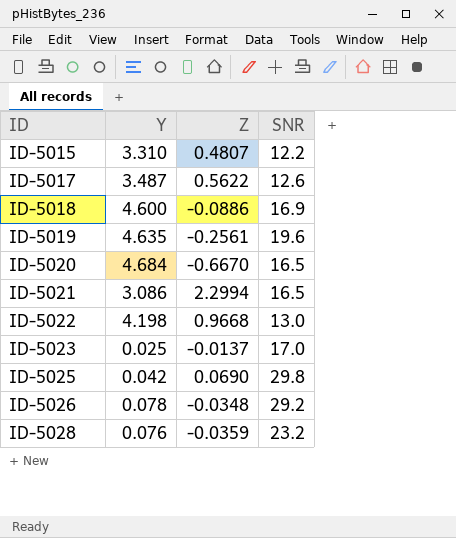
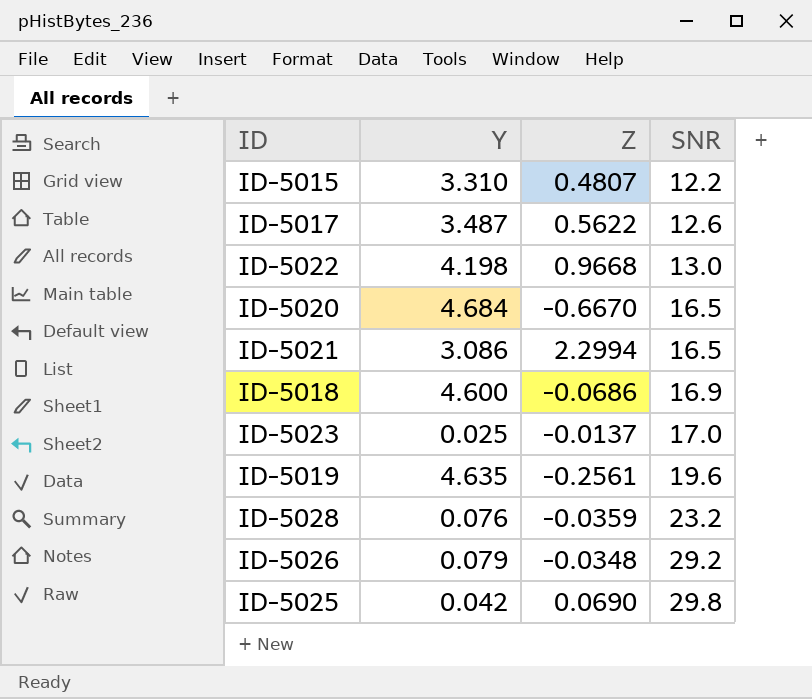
row order: ID ascending -> SNR ascending
ID-5018 | Z: -0.0886 -> -0.0686
ID-5026 | Y: 0.078 -> 0.079

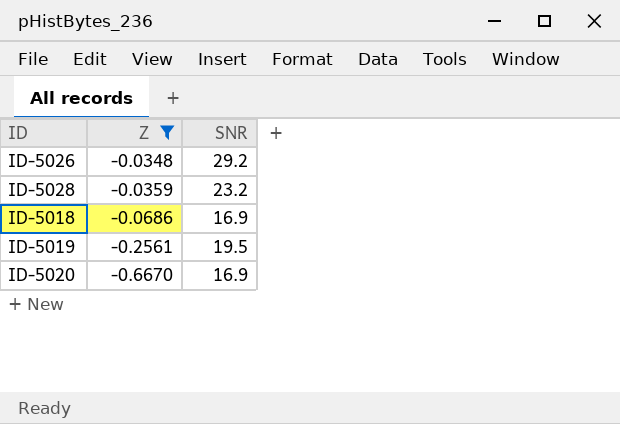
filter: none -> Z <= -0.0348
row order: SNR ascending -> Z descending
column Y | position: 2 -> none
ID-5019 | SNR: 19.6 -> 19.5
ID-5020 | SNR: 16.5 -> 16.9

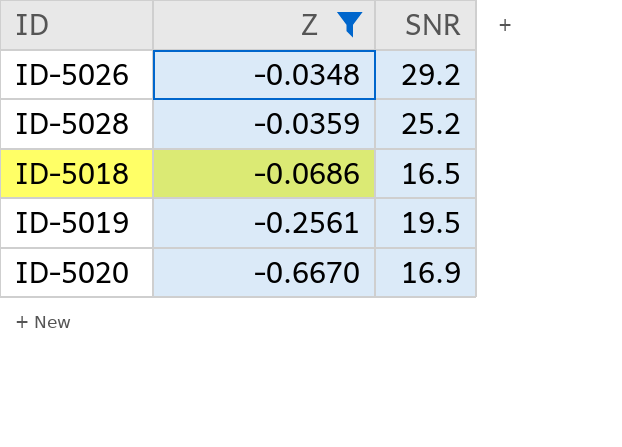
ID-5028 | SNR: 23.2 -> 25.2
ID-5018 | SNR: 16.9 -> 16.5

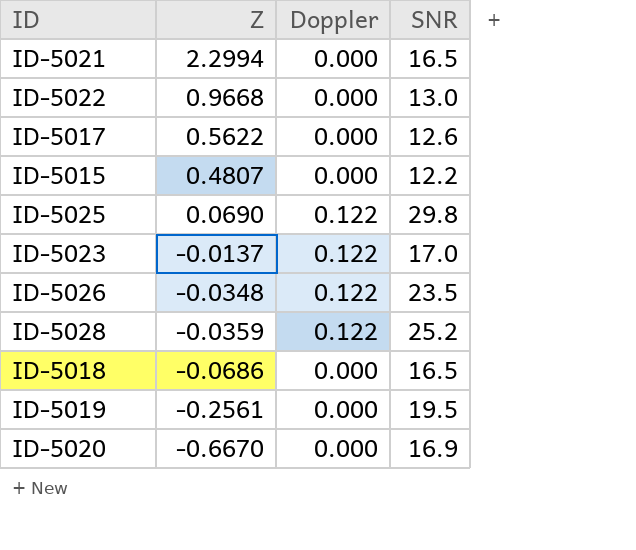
filter: Z <= -0.0348 -> none
column Doppler | position: none -> 3
ID-5026 | SNR: 29.2 -> 23.5

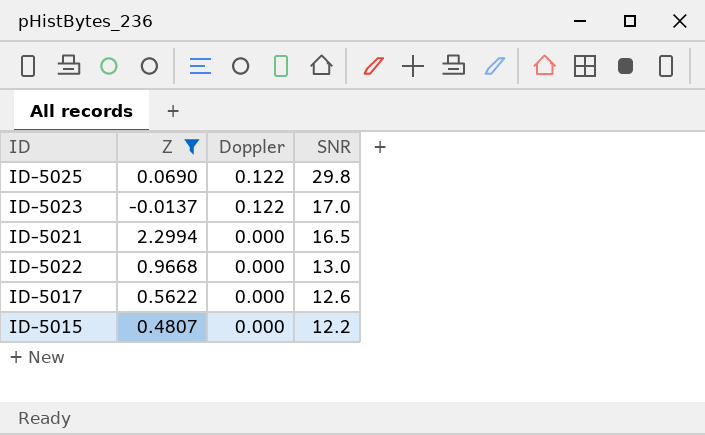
filter: none -> Z >= -0.0137
row order: Z descending -> Doppler descending

